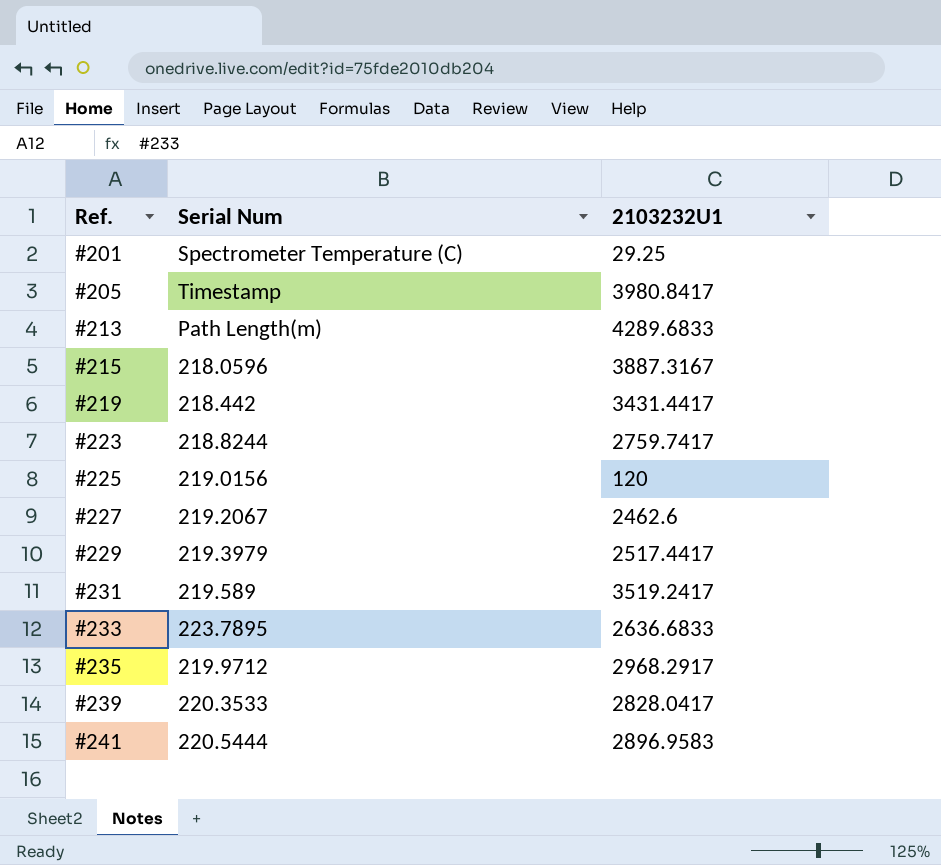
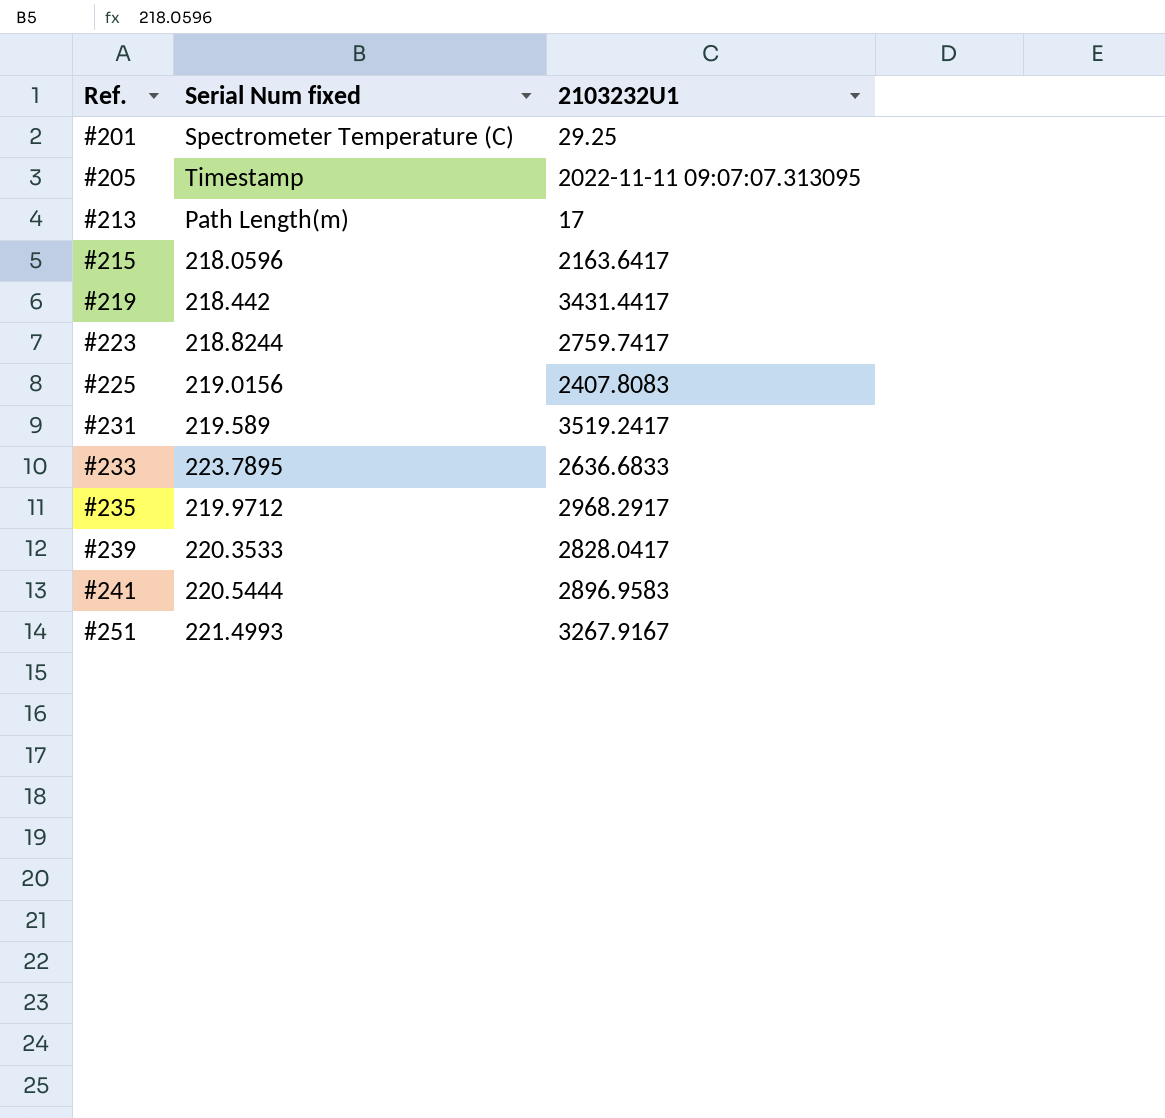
column name: Serial Num -> Serial Num fixed
row #227: 219.2067 | 2462.6 -> none
row #229: 219.3979 | 2517.4417 -> none
#205 | 2103232U1: 3980.8417 -> 2022-11-11 09:07:07.313095
#213 | 2103232U1: 4289.6833 -> 17
#215 | 2103232U1: 3887.3167 -> 2163.6417
#225 | 2103232U1: 120 -> 2407.8083
row #251: none -> 221.4993 | 3267.9167

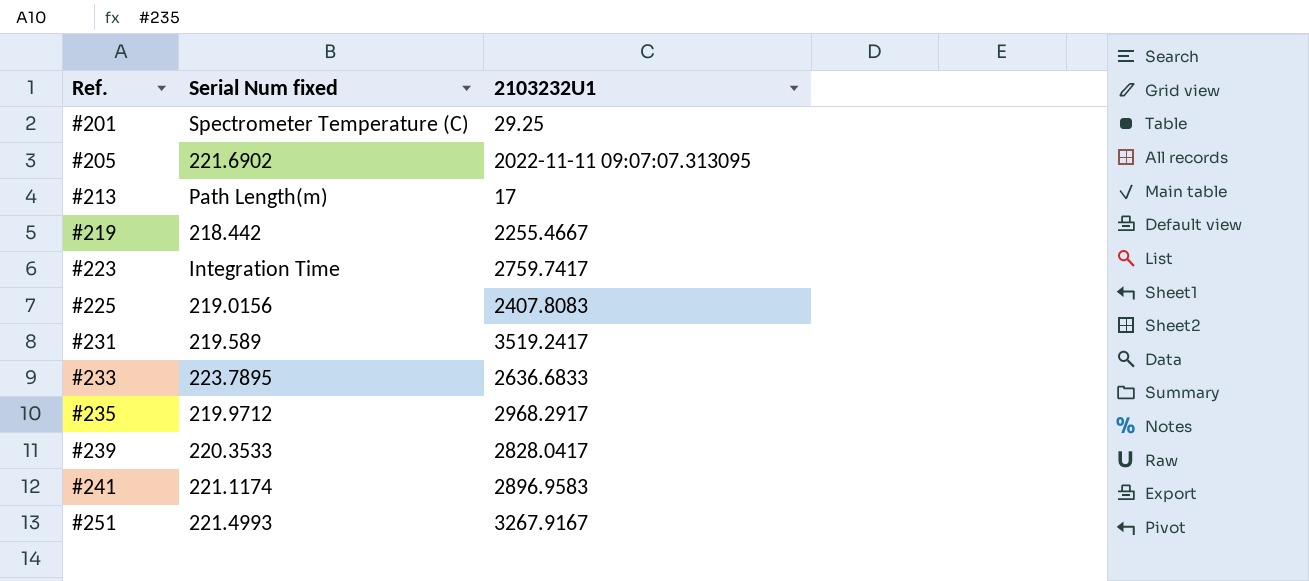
row #215: 218.0596 | 2163.6417 -> none
#205 | Serial Num fixed: Timestamp -> 221.6902
#219 | 2103232U1: 3431.4417 -> 2255.4667
#223 | Serial Num fixed: 218.8244 -> Integration Time
#241 | Serial Num fixed: 220.5444 -> 221.1174

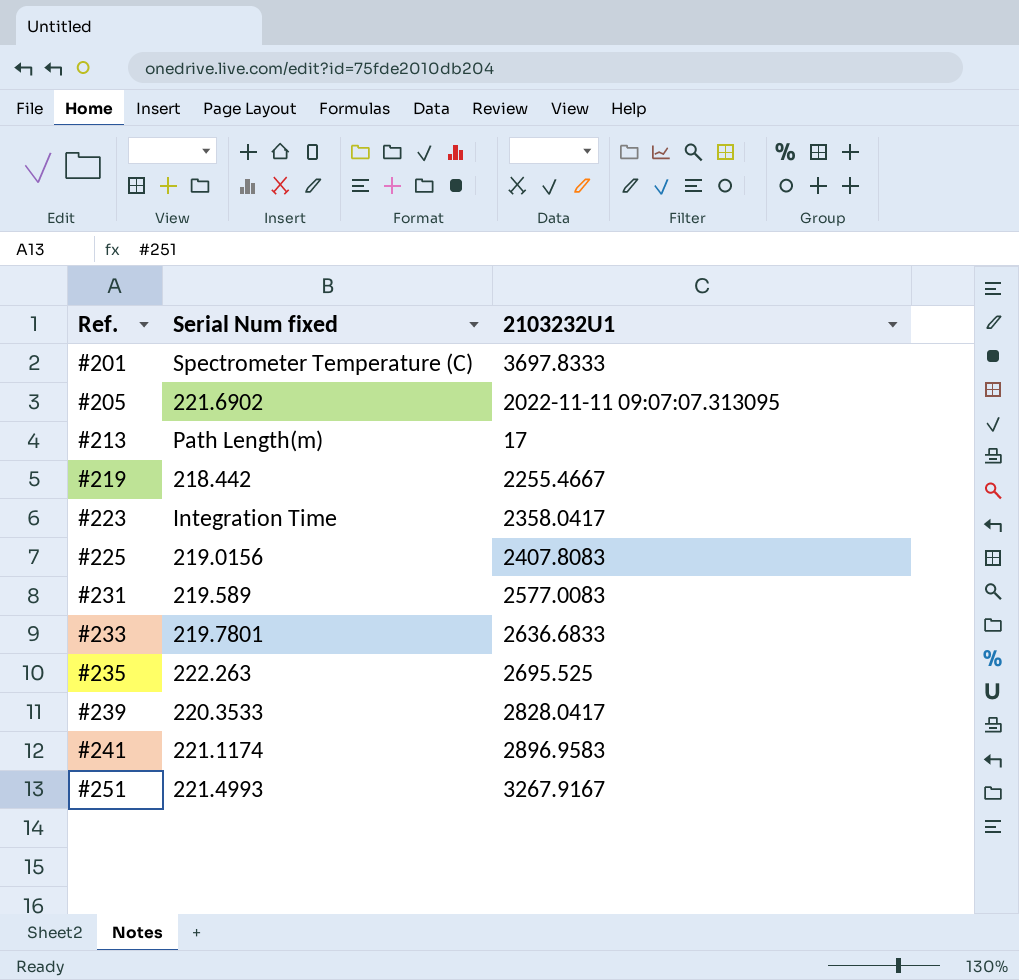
#201 | 2103232U1: 29.25 -> 3697.8333
#223 | 2103232U1: 2759.7417 -> 2358.0417
#231 | 2103232U1: 3519.2417 -> 2577.0083
#233 | Serial Num fixed: 223.7895 -> 219.7801
#235 | Serial Num fixed: 219.9712 -> 222.263
#235 | 2103232U1: 2968.2917 -> 2695.525

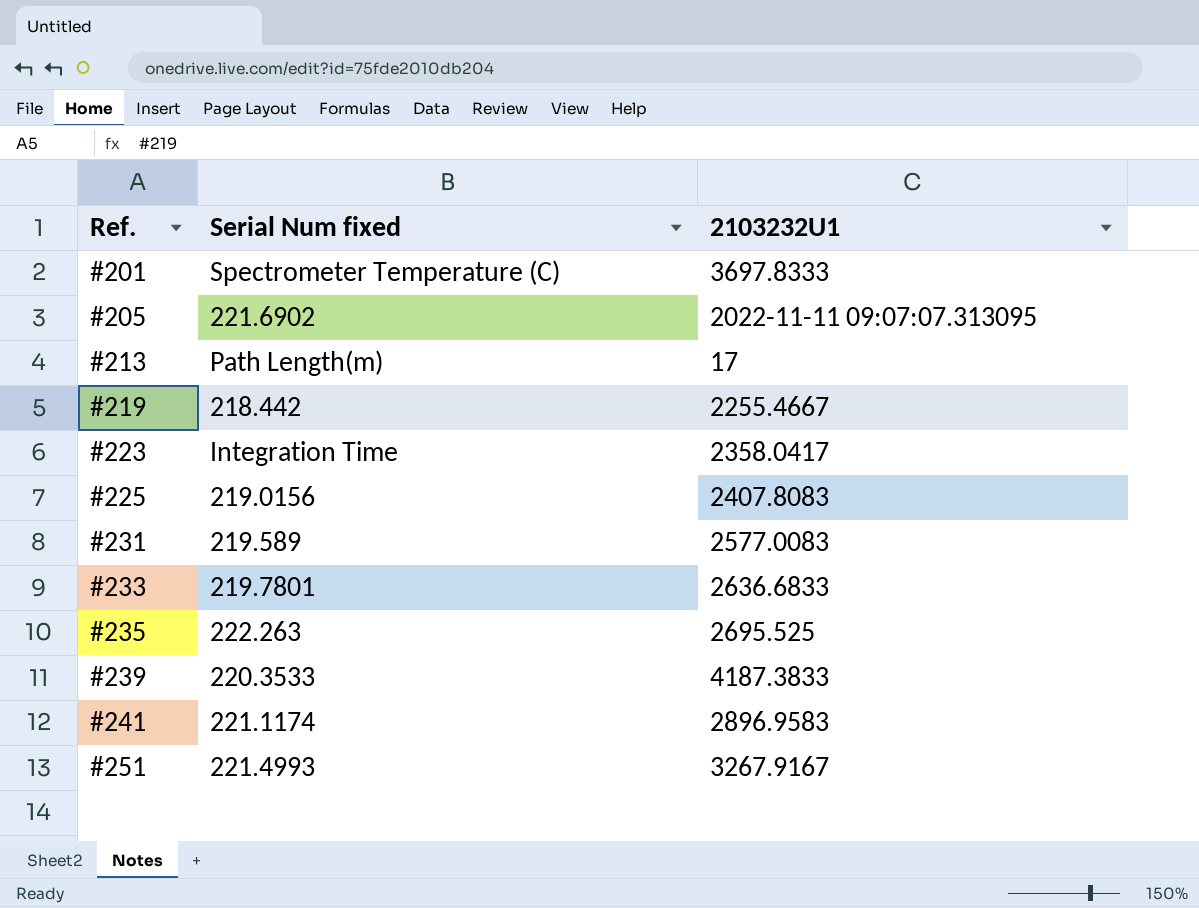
#239 | 2103232U1: 2828.0417 -> 4187.3833

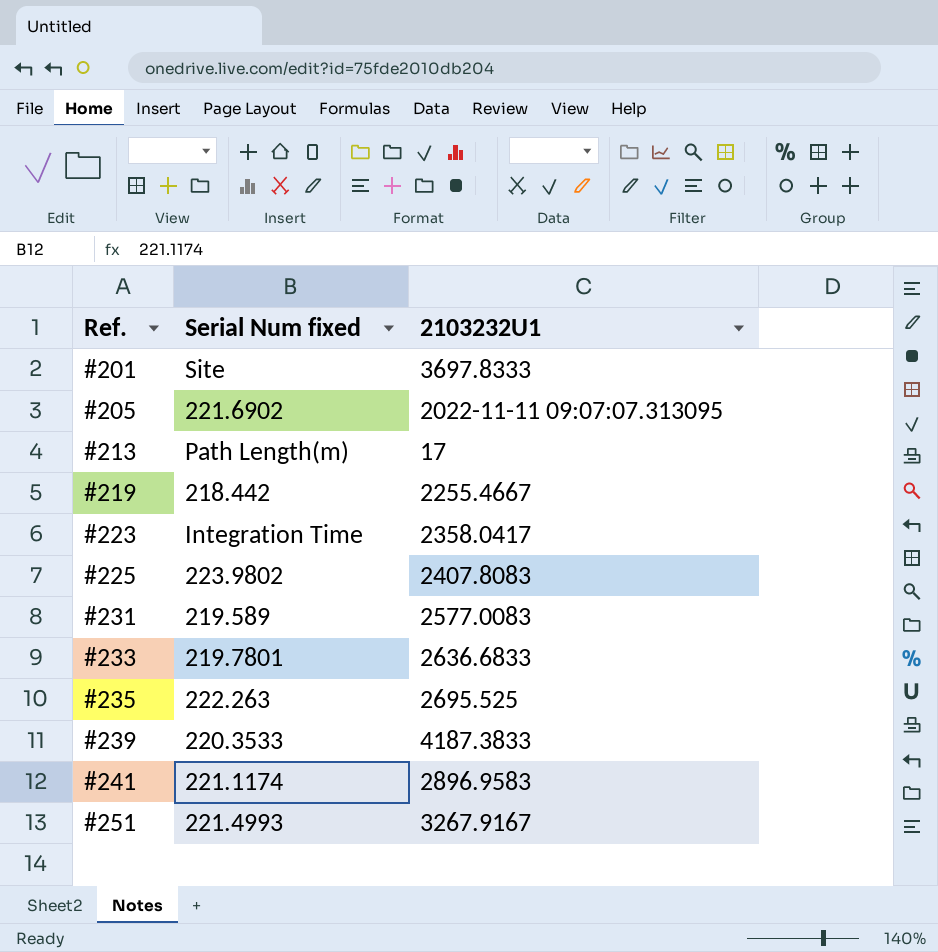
#201 | Serial Num fixed: Spectrometer Temperature (C) -> Site
#225 | Serial Num fixed: 219.0156 -> 223.9802

